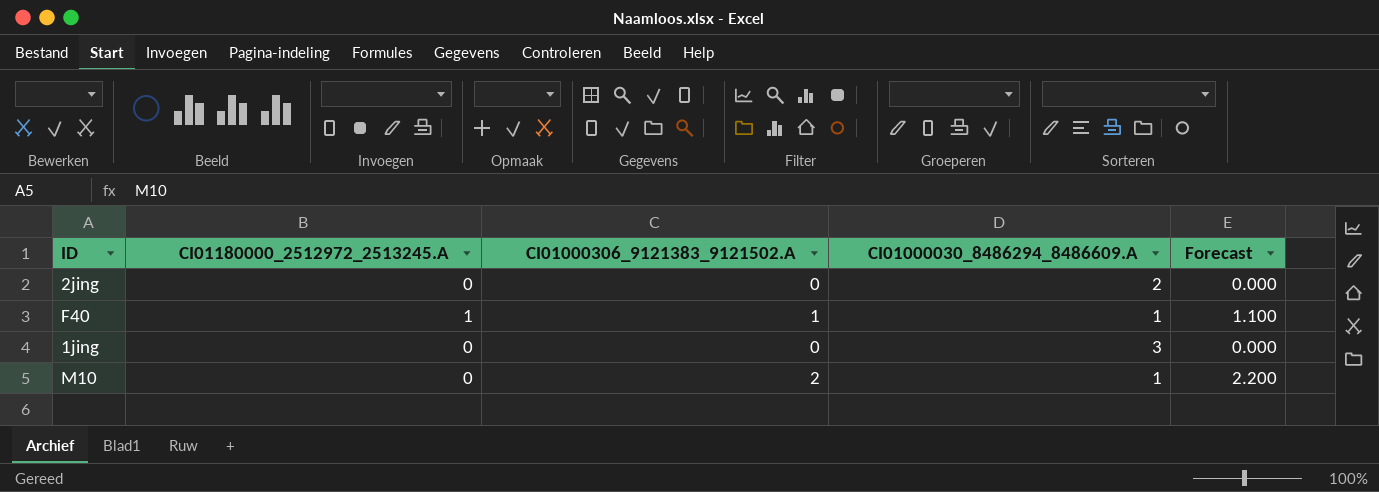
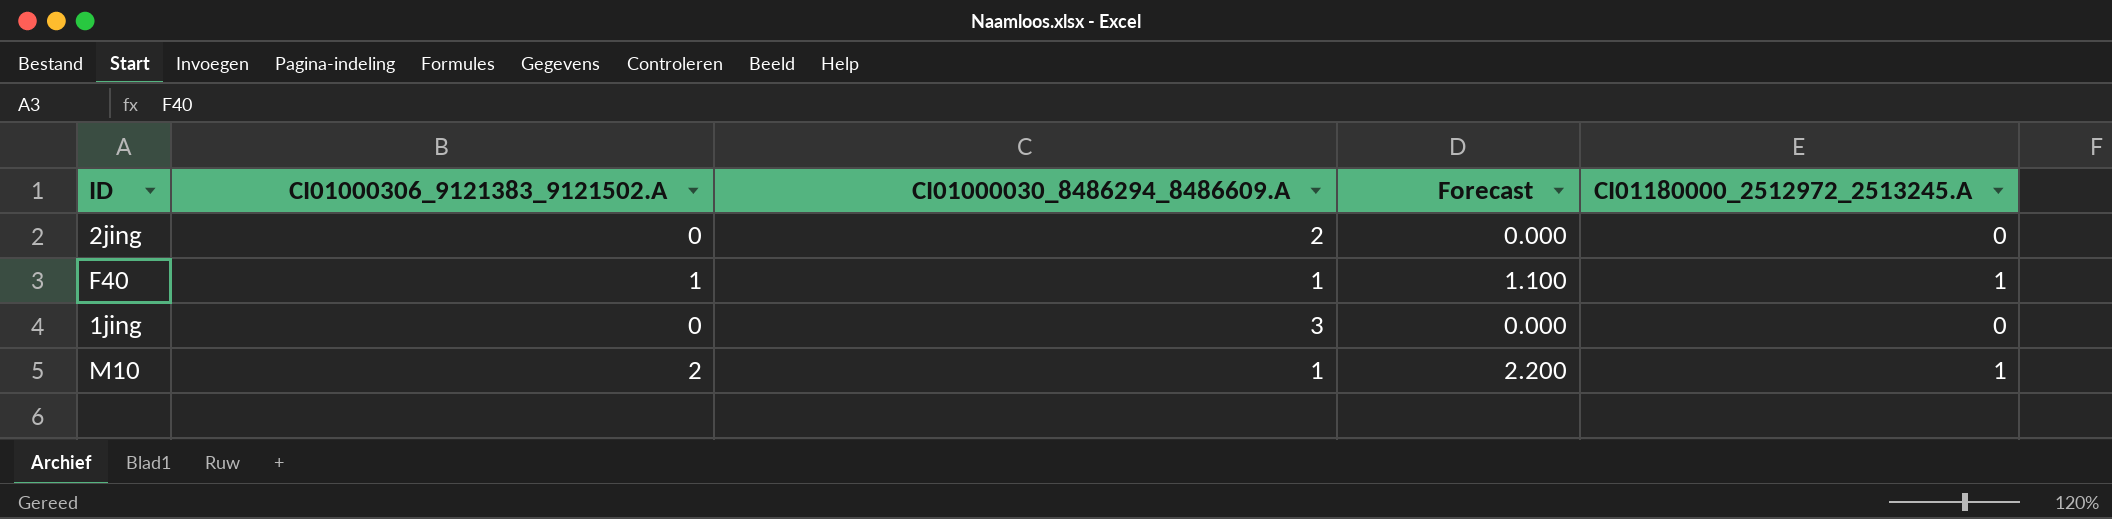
column CI01180000_2512972_2513245.A | position: 2 -> 5
M10 | CI01180000_2512972_2513245.A: 0 -> 1

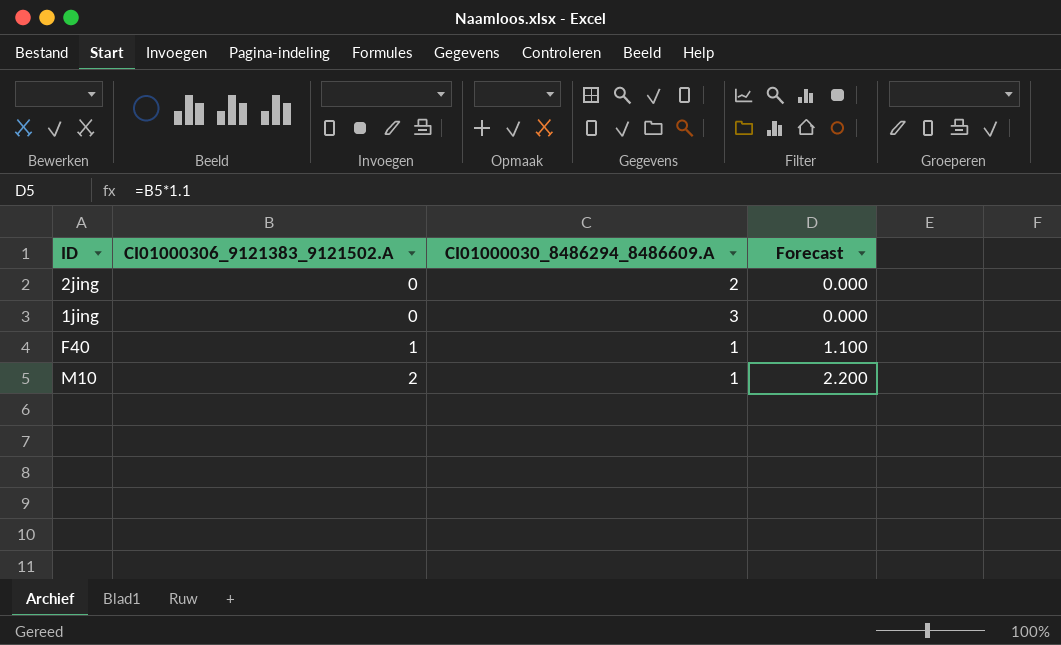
row order: none -> CI01000306_9121383_9121502.A ascending
column CI01180000_2512972_2513245.A | position: 5 -> none

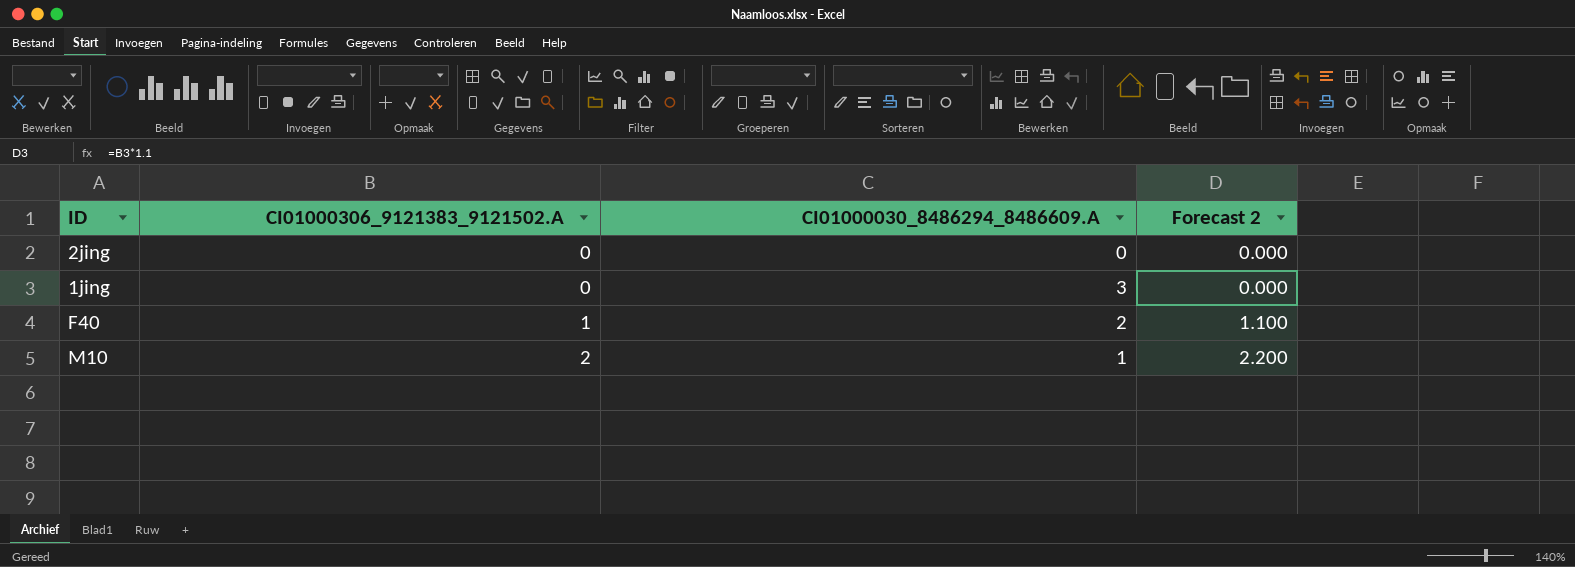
column name: Forecast -> Forecast 2
2jing | CI01000030_8486294_8486609.A: 2 -> 0
F40 | CI01000030_8486294_8486609.A: 1 -> 2

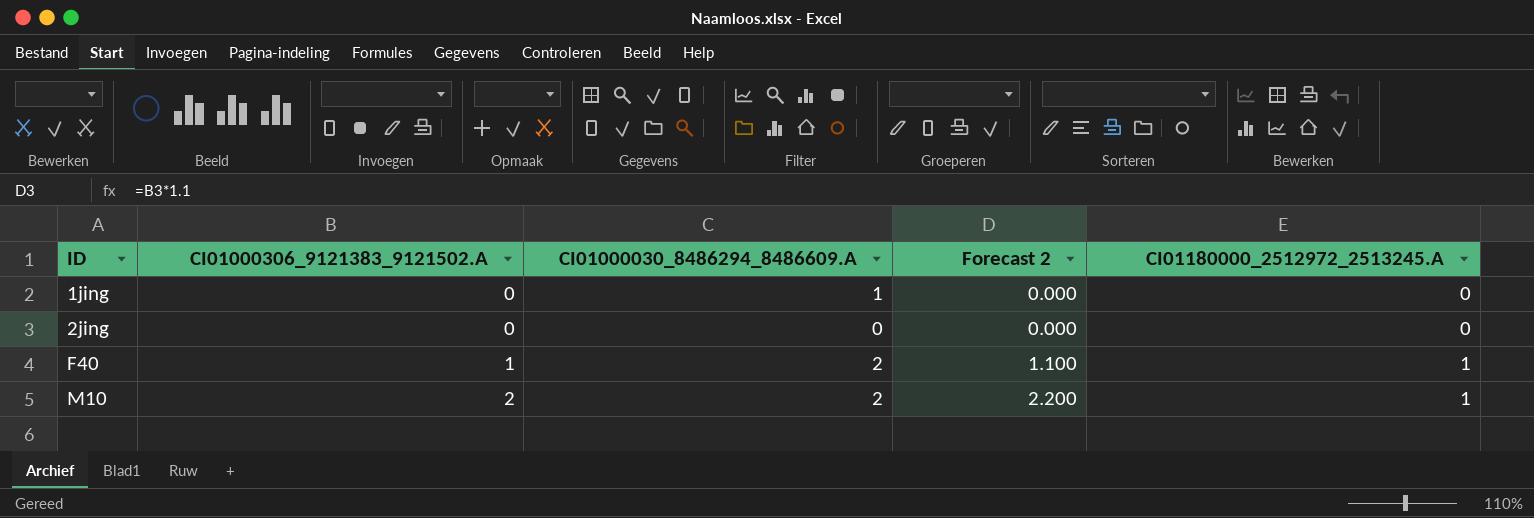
row order: CI01000306_9121383_9121502.A ascending -> ID ascending
column CI01180000_2512972_2513245.A | position: none -> 5
1jing | CI01000030_8486294_8486609.A: 3 -> 1
M10 | CI01000030_8486294_8486609.A: 1 -> 2

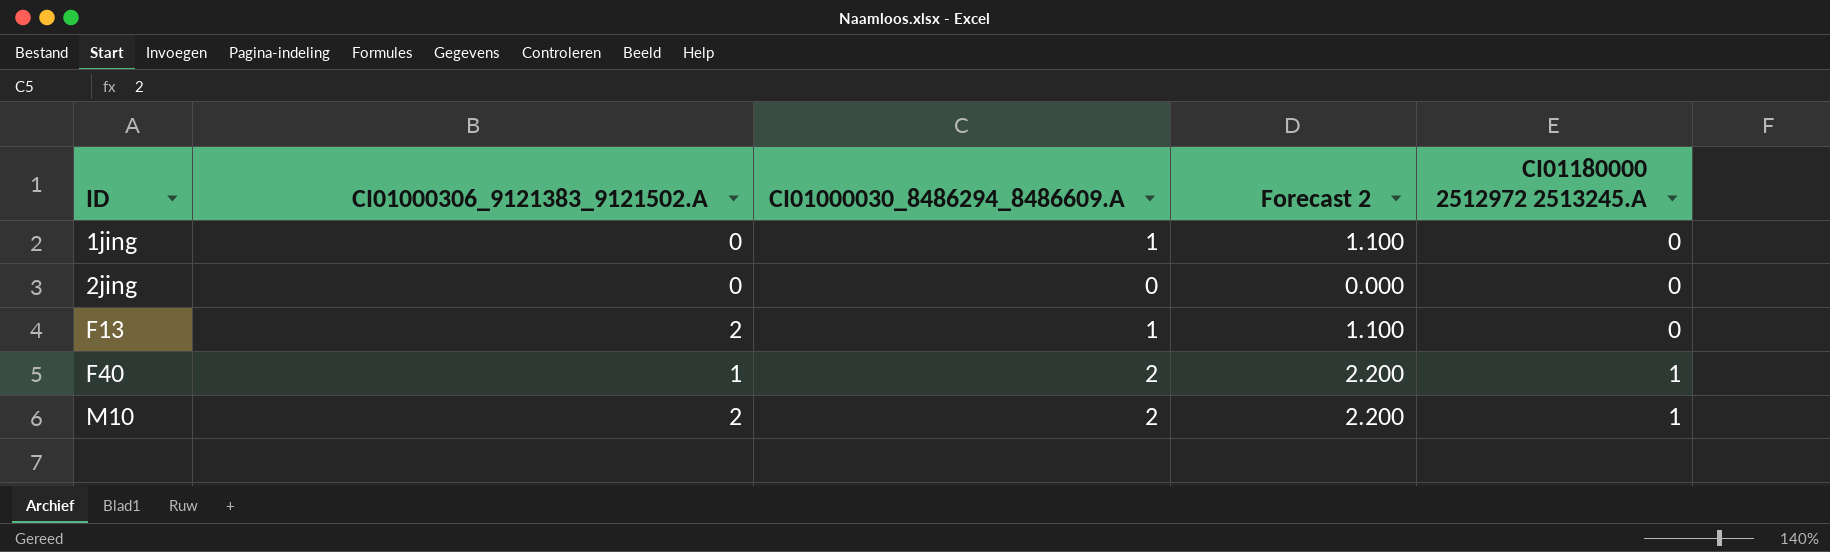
column Forecast 2 | formula: [CI01000306_9121383_9121502.A] * 1.1 -> [CI01000030_8486294_8486609.A] * 1.1
column name: CI01180000_2512972_2513245.A -> CI01180000 2512972 2513245.A
row F13: none -> 2 | 1 | 1.100 | 0

